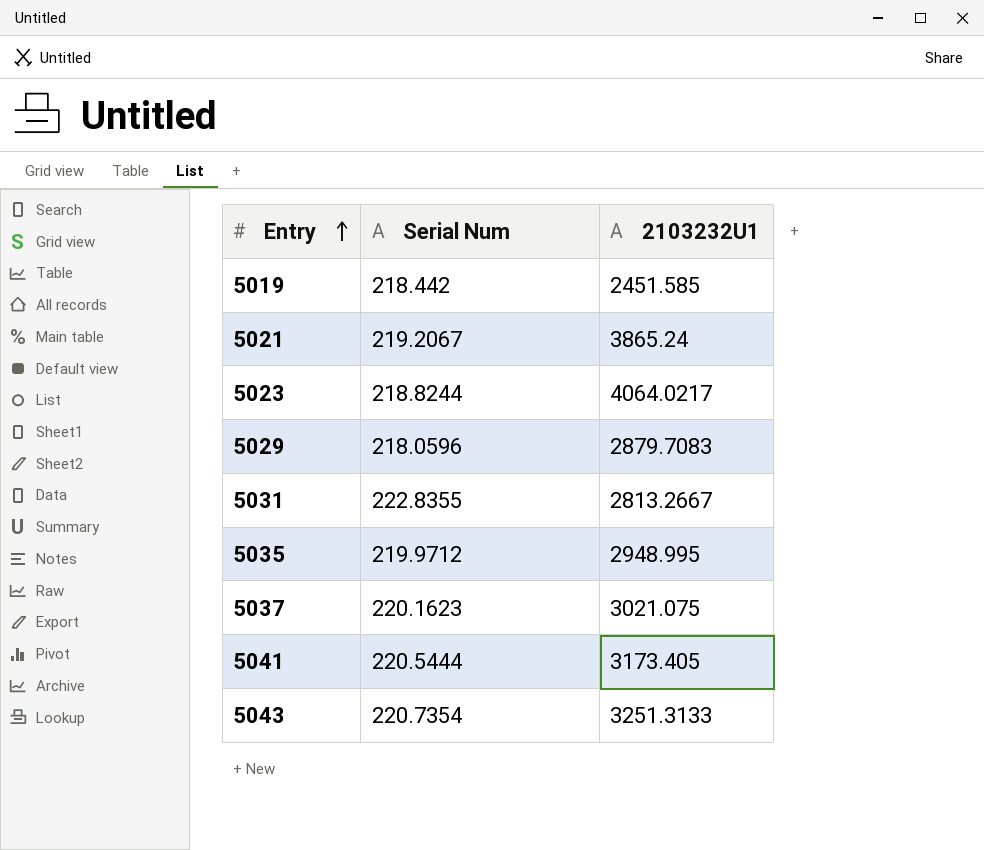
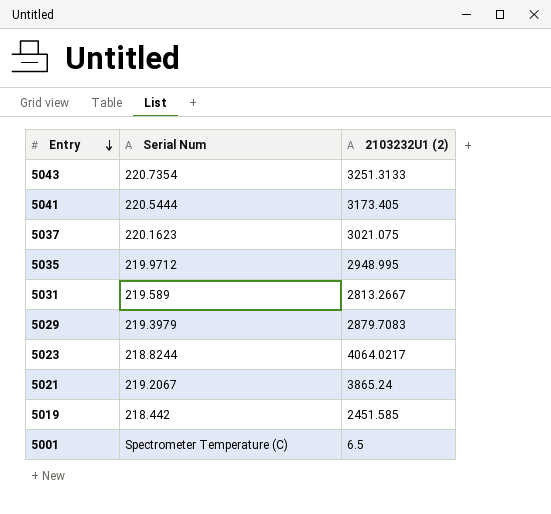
row order: Entry ascending -> Entry descending
column name: 2103232U1 -> 2103232U1 (2)
5031 | Serial Num: 222.8355 -> 219.589
5029 | Serial Num: 218.0596 -> 219.3979
row 5001: none -> Spectrometer Temperature (C) | 6.5

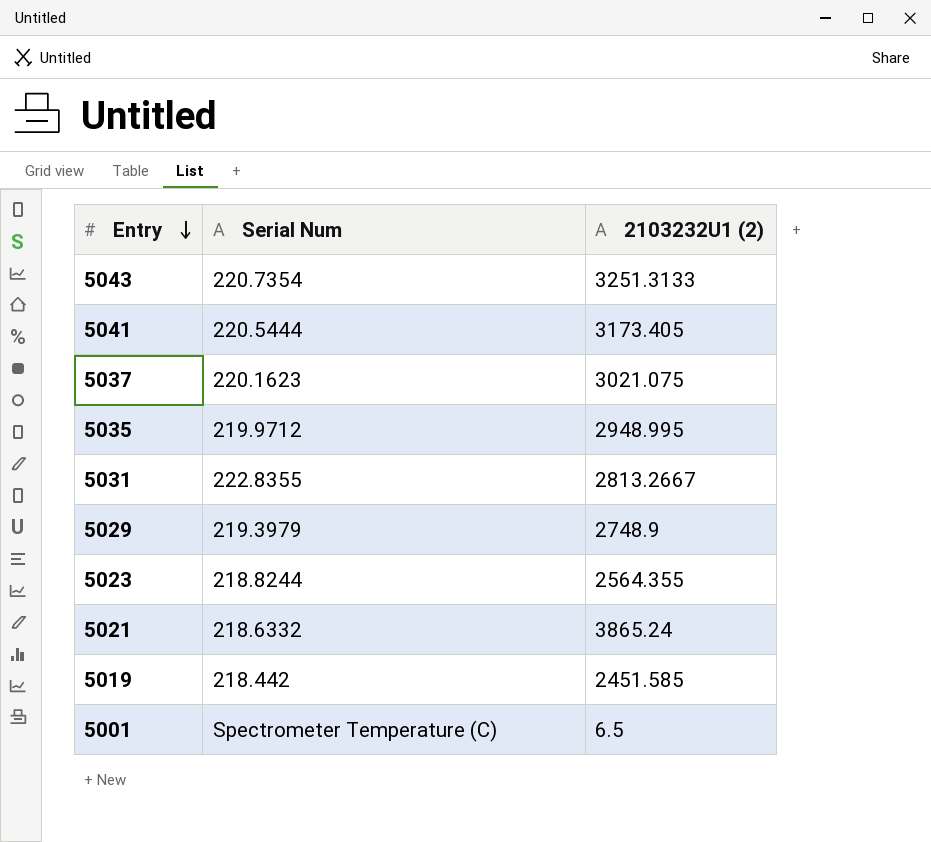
5031 | Serial Num: 219.589 -> 222.8355
5029 | 2103232U1 (2): 2879.7083 -> 2748.9
5023 | 2103232U1 (2): 4064.0217 -> 2564.355
5021 | Serial Num: 219.2067 -> 218.6332

